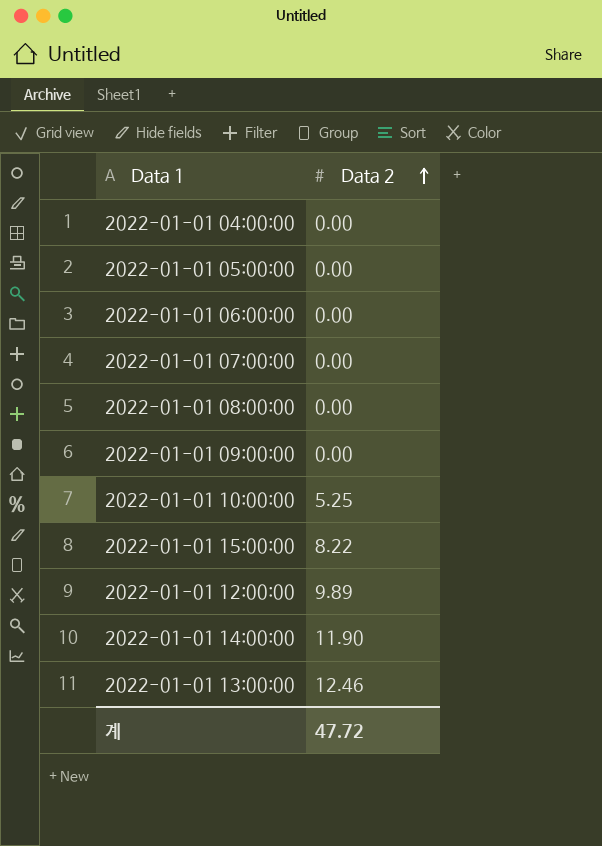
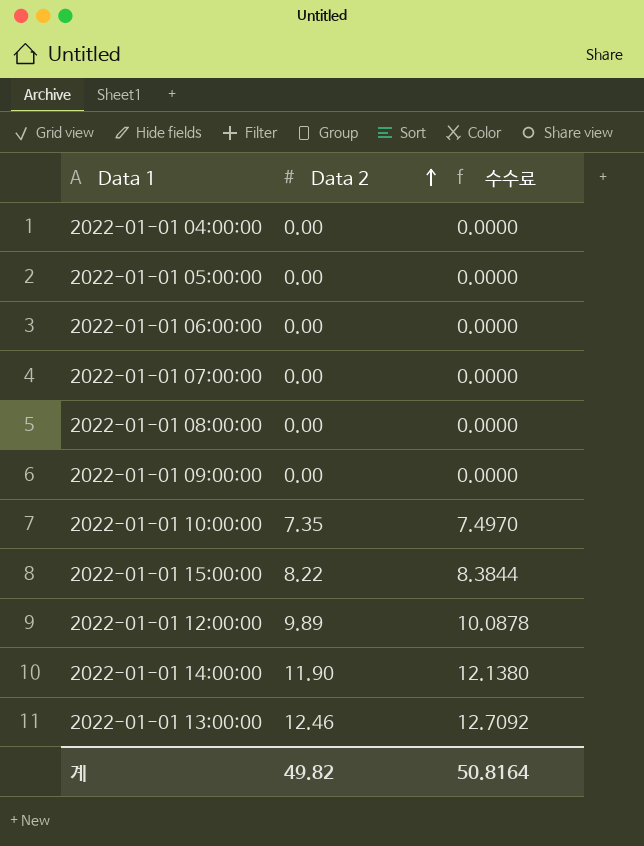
column 수수료 | formula: none -> [Data 2] * 1.02
2022-01-01 10:00:00 | Data 2: 5.25 -> 7.35
계 | Data 2: 47.72 -> 49.82

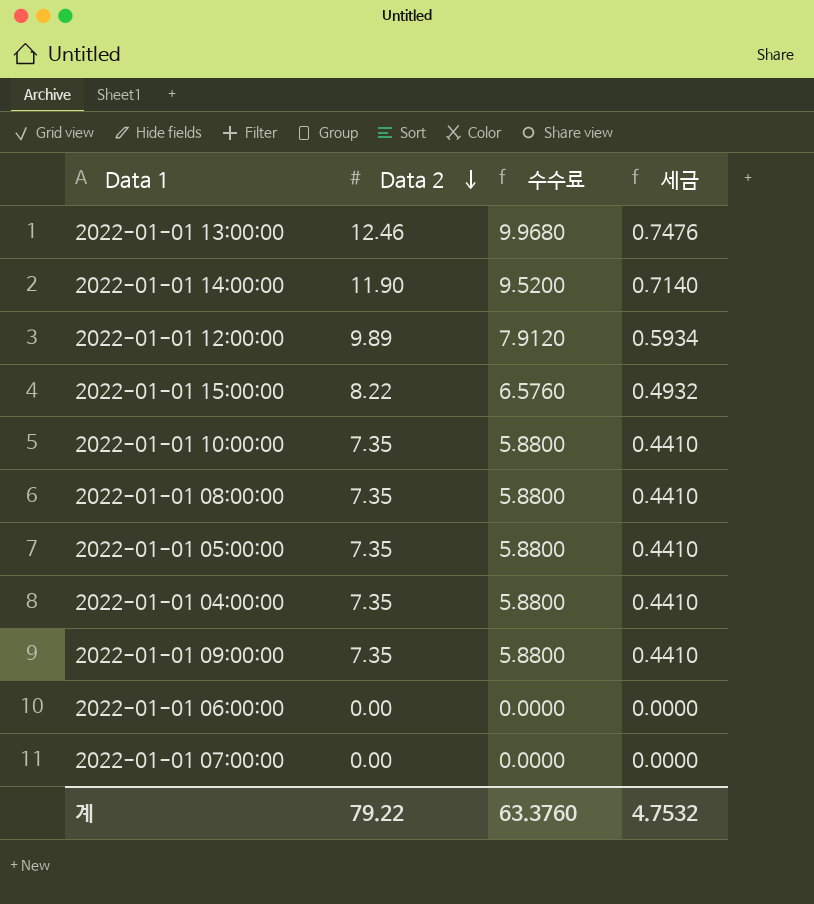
row order: Data 2 ascending -> Data 2 descending
column 수수료 | formula: [Data 2] * 1.02 -> [Data 2] * 0.8
column 세금 | formula: none -> [Data 2] * 0.06
2022-01-01 08:00:00 | Data 2: 0.00 -> 7.35
2022-01-01 05:00:00 | Data 2: 0.00 -> 7.35
2022-01-01 04:00:00 | Data 2: 0.00 -> 7.35
2022-01-01 09:00:00 | Data 2: 0.00 -> 7.35
계 | Data 2: 49.82 -> 79.22
계 | 수수료: 50.8164 -> 63.3760

